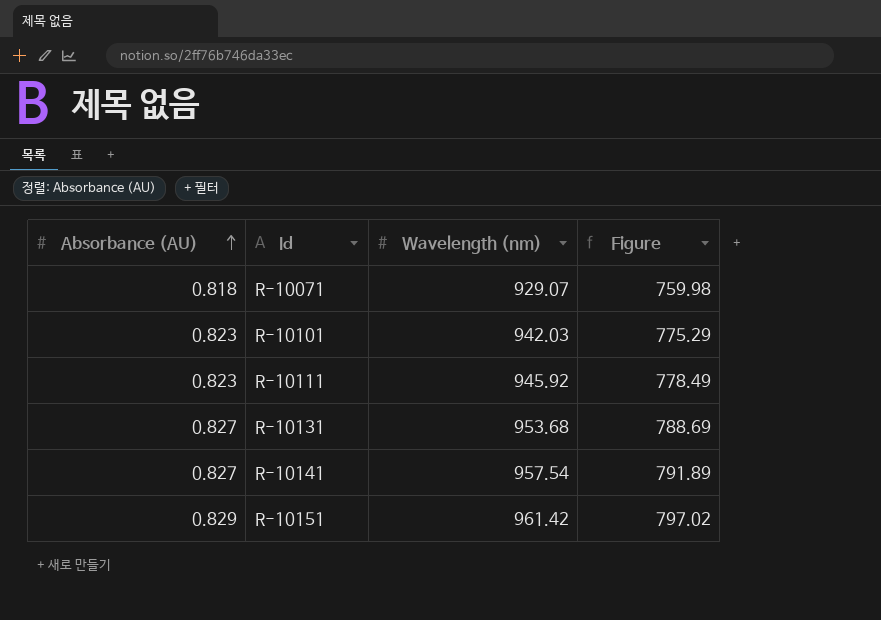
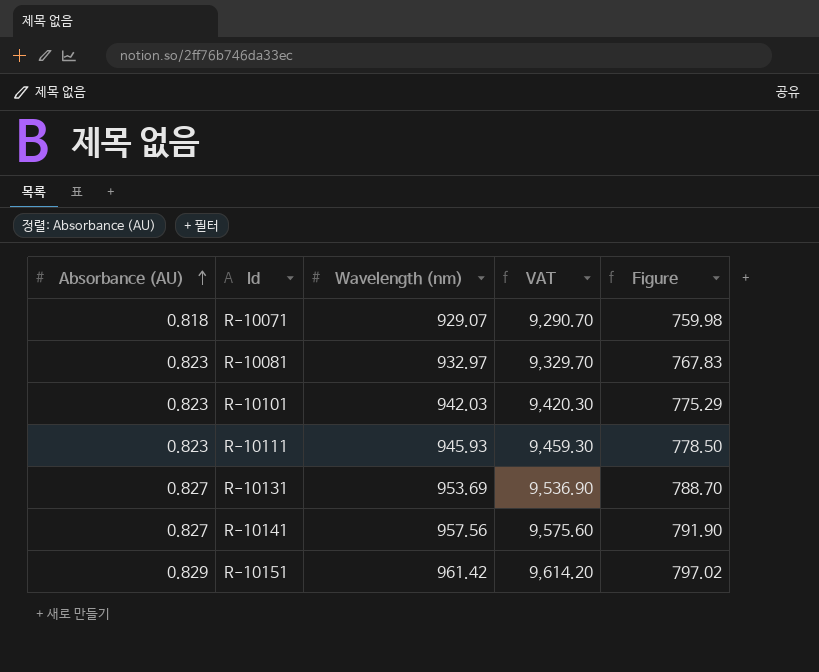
column VAT | formula: none -> [Wavelength (nm)] * 10
row R-10081: none -> 0.823 | 932.97 | 9,329.70 | 767.83
R-10111 | Wavelength (nm): 945.92 -> 945.93
R-10111 | Figure: 778.49 -> 778.50
R-10131 | Wavelength (nm): 953.68 -> 953.69
R-10131 | Figure: 788.69 -> 788.70
R-10141 | Wavelength (nm): 957.54 -> 957.56
R-10141 | Figure: 791.89 -> 791.90

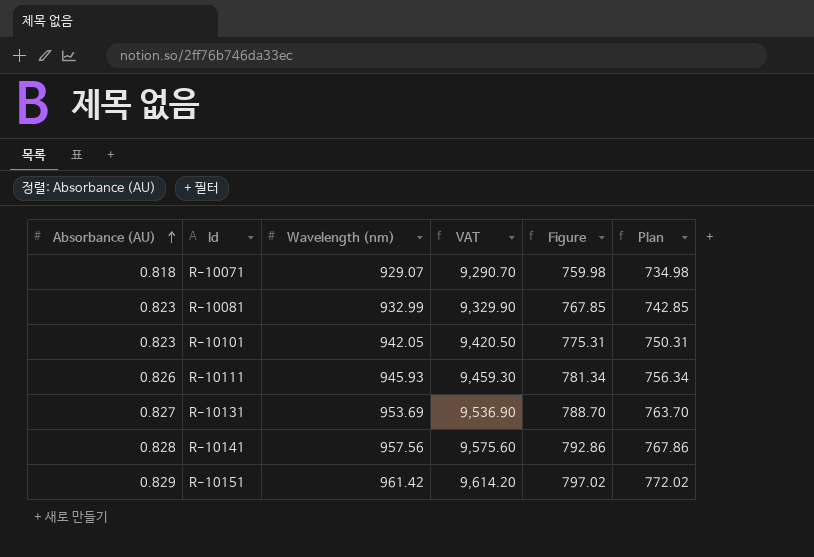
column Plan | formula: none -> [Figure] - 25
R-10081 | Wavelength (nm): 932.97 -> 932.99
R-10081 | VAT: 9,329.70 -> 9,329.90
R-10081 | Figure: 767.83 -> 767.85
R-10101 | Wavelength (nm): 942.03 -> 942.05
R-10101 | VAT: 9,420.30 -> 9,420.50
R-10101 | Figure: 775.29 -> 775.31
R-10111 | Absorbance (AU): 0.823 -> 0.826
R-10111 | Figure: 778.50 -> 781.34
R-10141 | Absorbance (AU): 0.827 -> 0.828
R-10141 | Figure: 791.90 -> 792.86

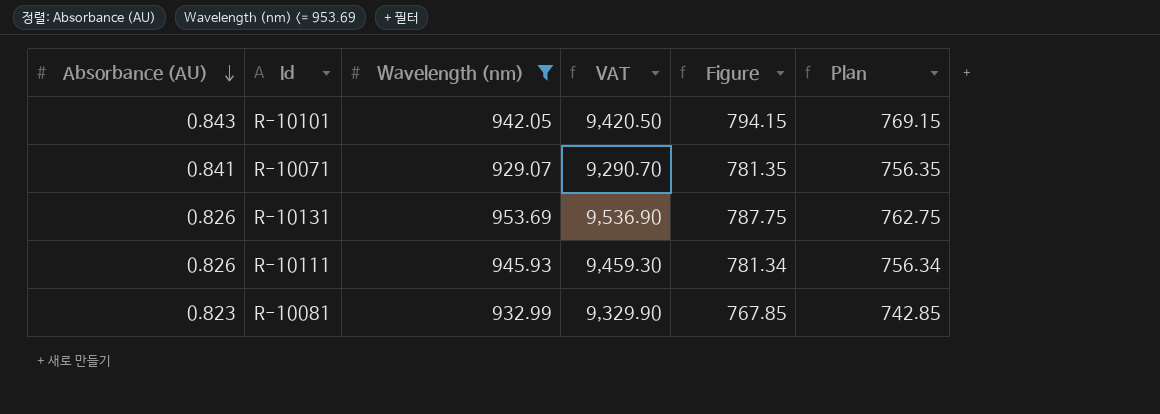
filter: none -> Wavelength (nm) <= 953.69
row order: Absorbance (AU) ascending -> Absorbance (AU) descending
R-10101 | Absorbance (AU): 0.823 -> 0.843
R-10101 | Figure: 775.31 -> 794.15
R-10101 | Plan: 750.31 -> 769.15
R-10071 | Absorbance (AU): 0.818 -> 0.841
R-10071 | Figure: 759.98 -> 781.35
R-10071 | Plan: 734.98 -> 756.35
R-10131 | Absorbance (AU): 0.827 -> 0.826
R-10131 | Figure: 788.70 -> 787.75
R-10131 | Plan: 763.70 -> 762.75

